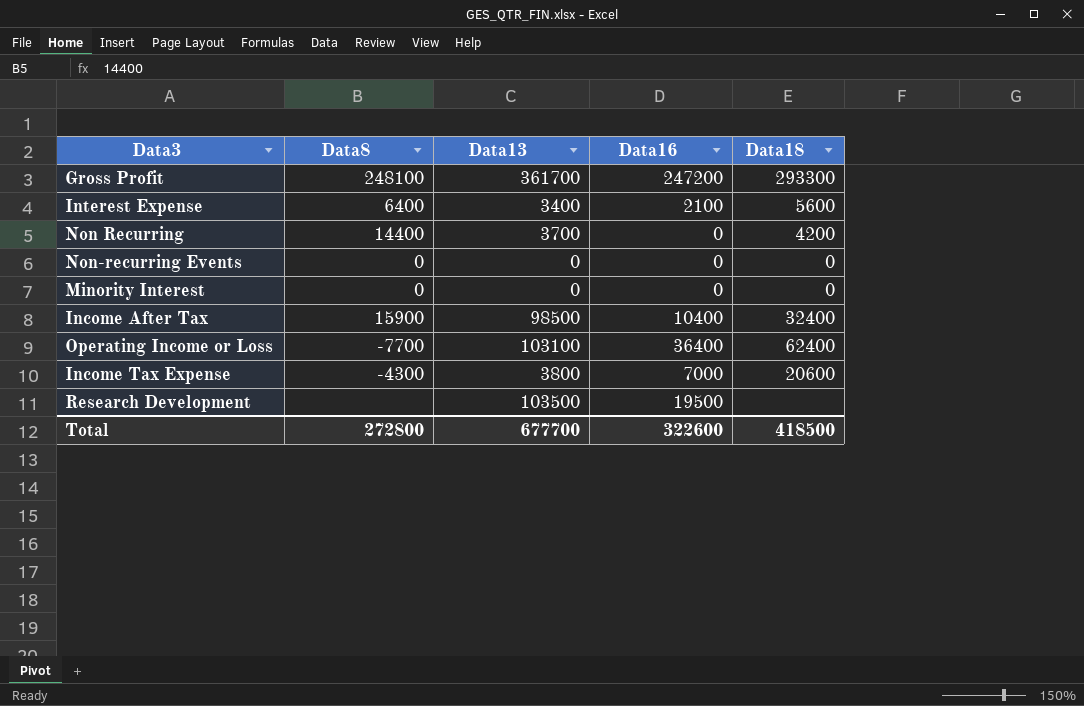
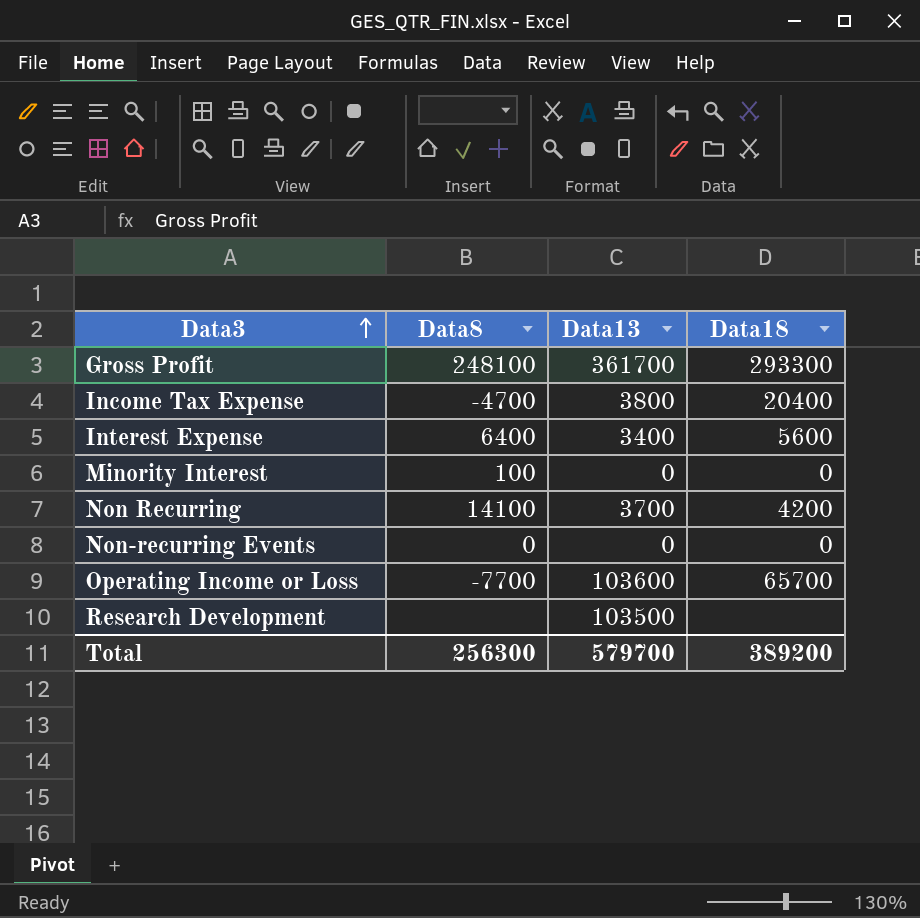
row order: none -> Data3 ascending
column Data16 | position: 4 -> none
row Income After Tax: 15900 | 98500 | 10400 | 32400 -> none
Income Tax Expense | Data8: -4300 -> -4700
Income Tax Expense | Data18: 20600 -> 20400
Minority Interest | Data8: 0 -> 100
Non Recurring | Data8: 14400 -> 14100
Operating Income or Loss | Data13: 103100 -> 103600
Operating Income or Loss | Data18: 62400 -> 65700
Total | Data8: 272800 -> 256300
Total | Data13: 677700 -> 579700
Total | Data18: 418500 -> 389200

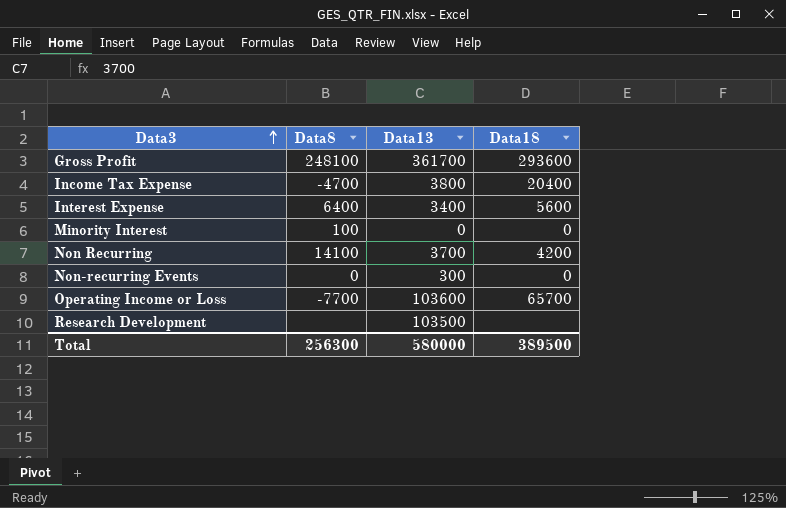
Gross Profit | Data18: 293300 -> 293600
Non-recurring Events | Data13: 0 -> 300
Total | Data13: 579700 -> 580000
Total | Data18: 389200 -> 389500

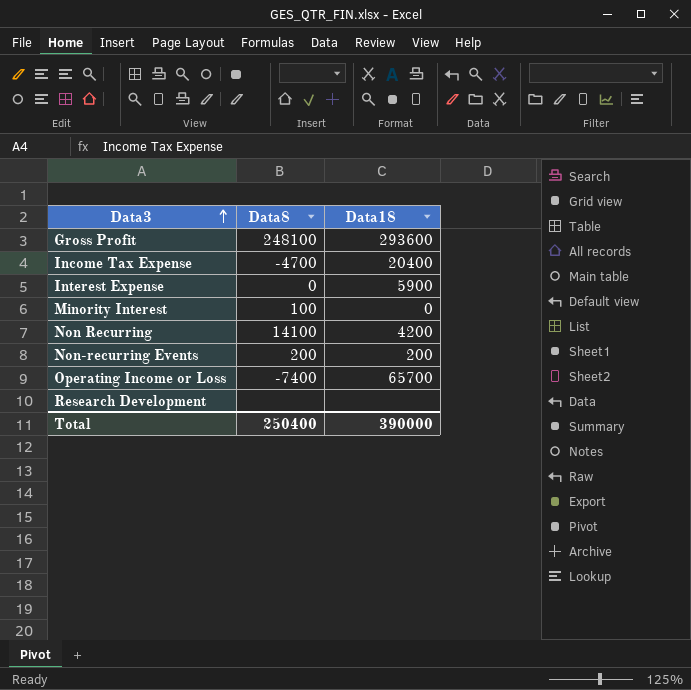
column Data13 | position: 3 -> none
Interest Expense | Data8: 6400 -> 0
Interest Expense | Data18: 5600 -> 5900
Non-recurring Events | Data8: 0 -> 200
Non-recurring Events | Data18: 0 -> 200
Operating Income or Loss | Data8: -7700 -> -7400
Total | Data8: 256300 -> 250400
Total | Data18: 389500 -> 390000

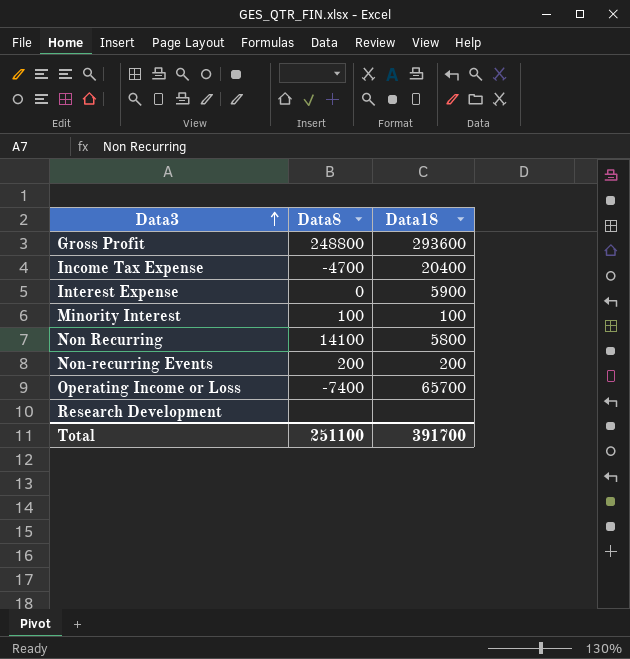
Gross Profit | Data8: 248100 -> 248800
Minority Interest | Data18: 0 -> 100
Non Recurring | Data18: 4200 -> 5800
Total | Data8: 250400 -> 251100
Total | Data18: 390000 -> 391700

